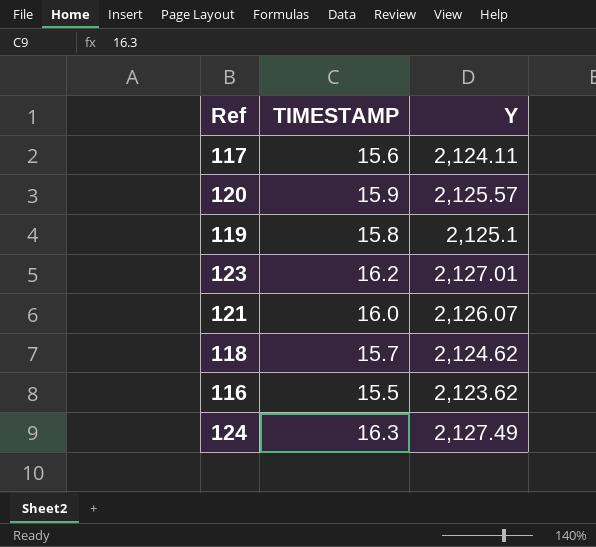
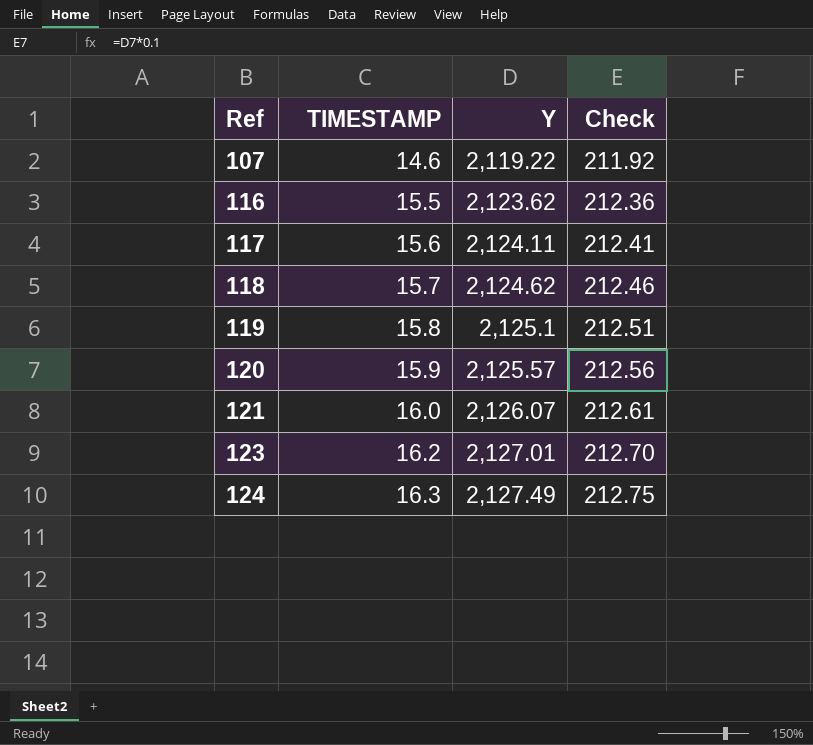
row order: none -> Ref ascending
column Check | formula: none -> [Y] * 0.1
row 107: none -> 14.6 | 2,119.22 | 211.92

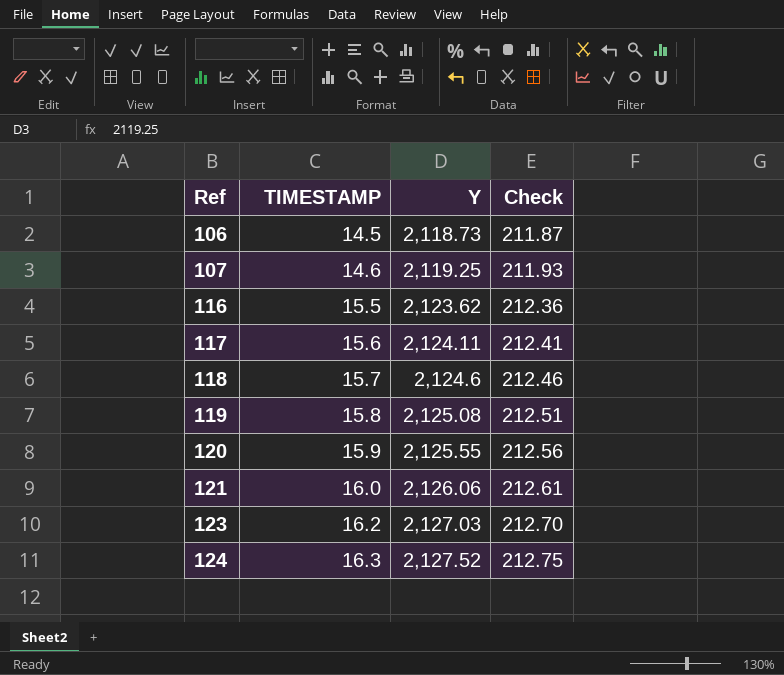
row 106: none -> 14.5 | 2,118.73 | 211.87
107 | Y: 2,119.22 -> 2,119.25
107 | Check: 211.92 -> 211.93
118 | Y: 2,124.62 -> 2,124.6
119 | Y: 2,125.1 -> 2,125.08
120 | Y: 2,125.57 -> 2,125.55
121 | Y: 2,126.07 -> 2,126.06
123 | Y: 2,127.01 -> 2,127.03
124 | Y: 2,127.49 -> 2,127.52

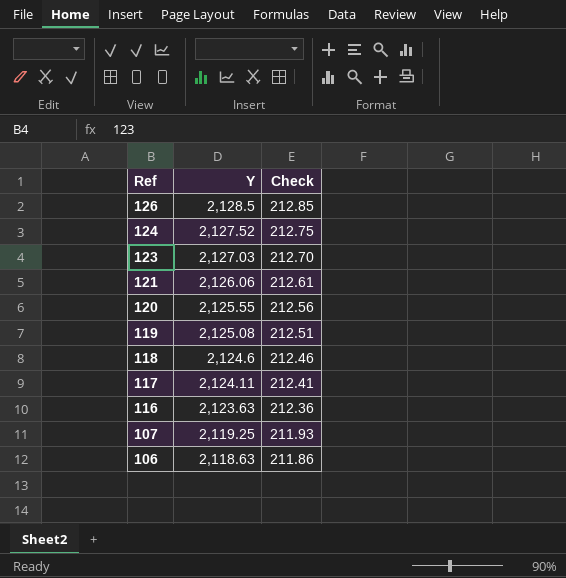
row order: Ref ascending -> Ref descending
column TIMESTAMP | position: 2 -> none
row 126: none -> 2,128.5 | 212.85
116 | Y: 2,123.62 -> 2,123.63
106 | Y: 2,118.73 -> 2,118.63
106 | Check: 211.87 -> 211.86

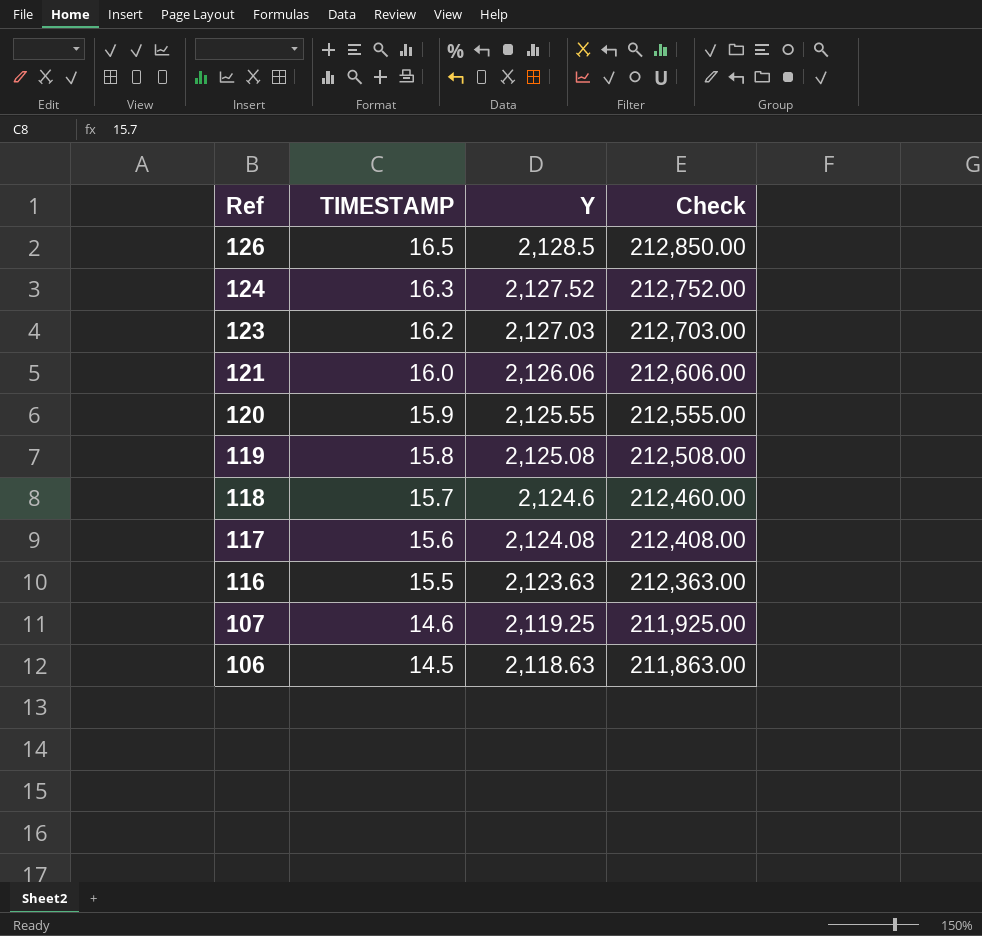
column TIMESTAMP | position: none -> 2
column Check | formula: [Y] * 0.1 -> [Y] * 100
117 | Y: 2,124.11 -> 2,124.08

